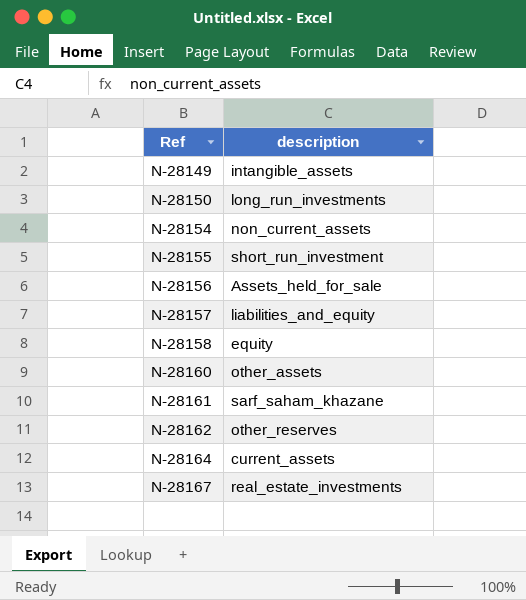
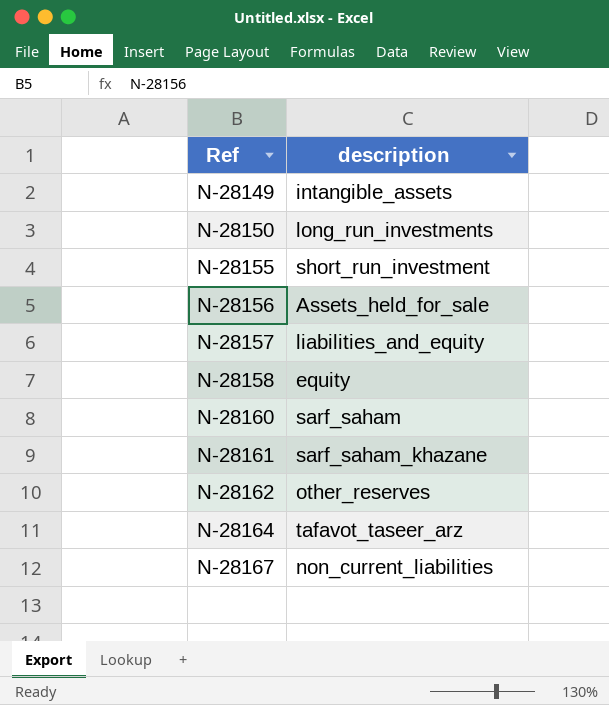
row N-28154: non_current_assets -> none
N-28160 | description: other_assets -> sarf_saham
N-28164 | description: current_assets -> tafavot_taseer_arz
N-28167 | description: real_estate_investments -> non_current_liabilities

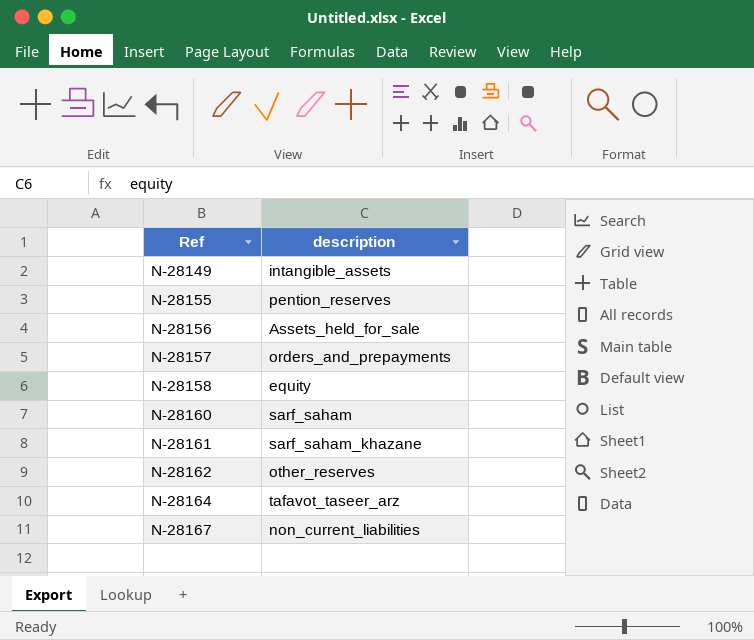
row N-28150: long_run_investments -> none
N-28155 | description: short_run_investment -> pention_reserves
N-28157 | description: liabilities_and_equity -> orders_and_prepayments

